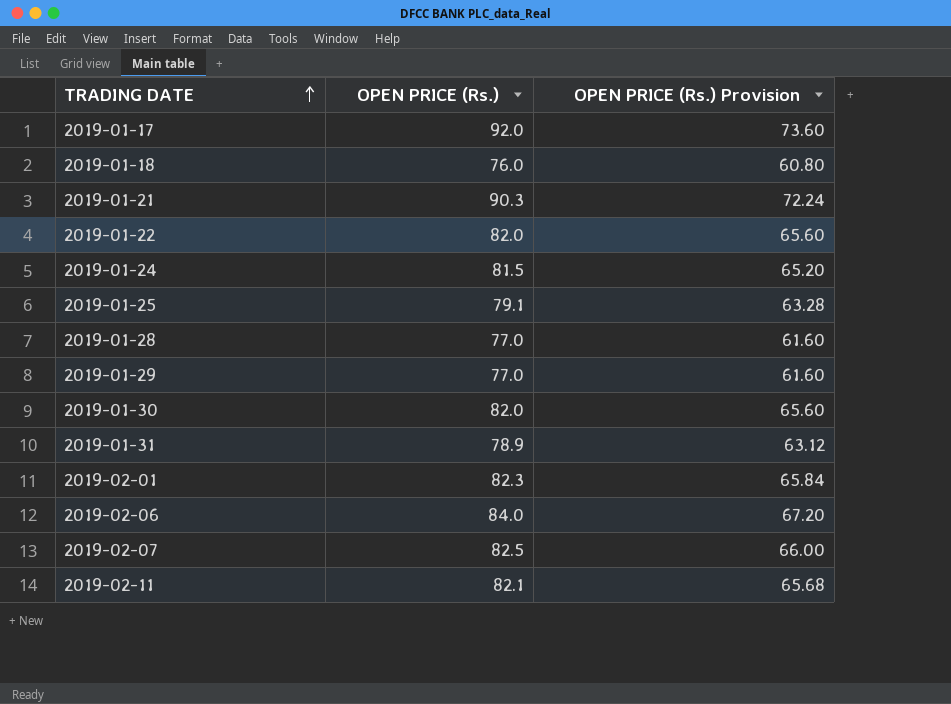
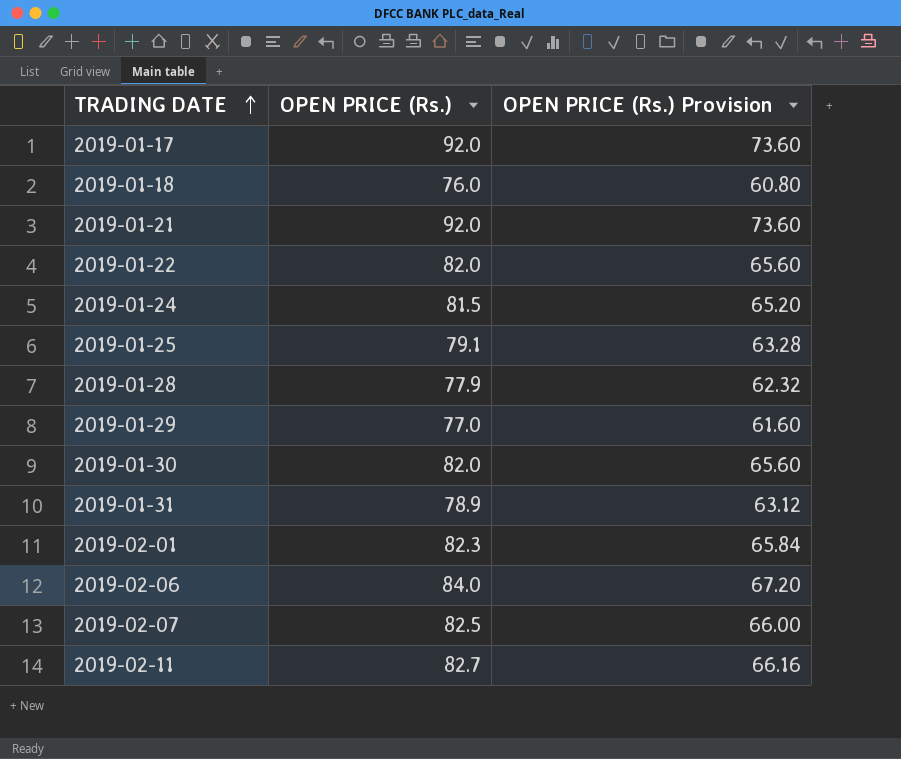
2019-01-21 | OPEN PRICE (Rs.): 90.3 -> 92.0
2019-01-21 | OPEN PRICE (Rs.) Provision: 72.24 -> 73.60
2019-01-28 | OPEN PRICE (Rs.): 77.0 -> 77.9
2019-01-28 | OPEN PRICE (Rs.) Provision: 61.60 -> 62.32
2019-02-11 | OPEN PRICE (Rs.): 82.1 -> 82.7
2019-02-11 | OPEN PRICE (Rs.) Provision: 65.68 -> 66.16

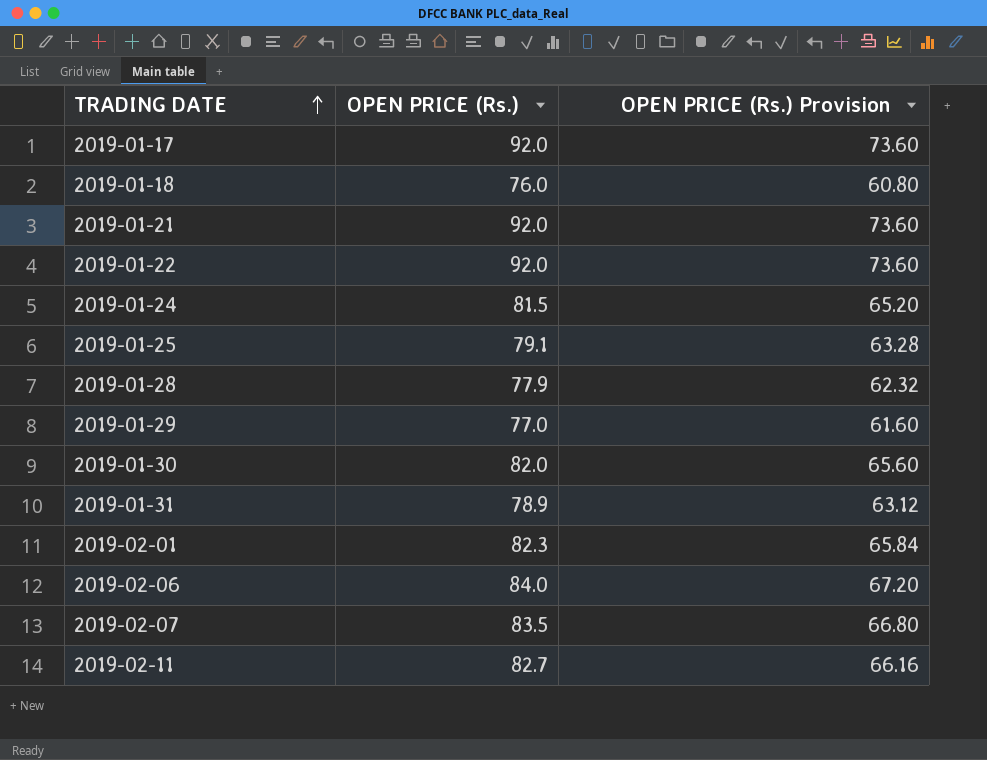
2019-01-22 | OPEN PRICE (Rs.): 82.0 -> 92.0
2019-01-22 | OPEN PRICE (Rs.) Provision: 65.60 -> 73.60
2019-02-07 | OPEN PRICE (Rs.): 82.5 -> 83.5
2019-02-07 | OPEN PRICE (Rs.) Provision: 66.00 -> 66.80

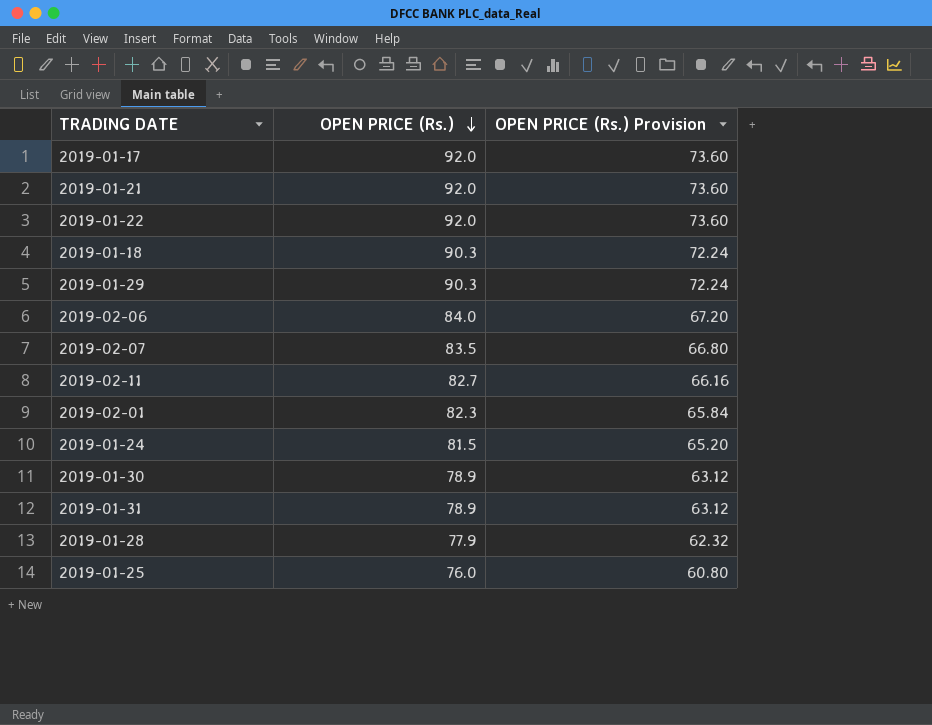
row order: TRADING DATE ascending -> OPEN PRICE (Rs.) descending
2019-01-18 | OPEN PRICE (Rs.): 76.0 -> 90.3
2019-01-18 | OPEN PRICE (Rs.) Provision: 60.80 -> 72.24
2019-01-29 | OPEN PRICE (Rs.): 77.0 -> 90.3
2019-01-29 | OPEN PRICE (Rs.) Provision: 61.60 -> 72.24
2019-01-30 | OPEN PRICE (Rs.): 82.0 -> 78.9
2019-01-30 | OPEN PRICE (Rs.) Provision: 65.60 -> 63.12
2019-01-25 | OPEN PRICE (Rs.): 79.1 -> 76.0
2019-01-25 | OPEN PRICE (Rs.) Provision: 63.28 -> 60.80

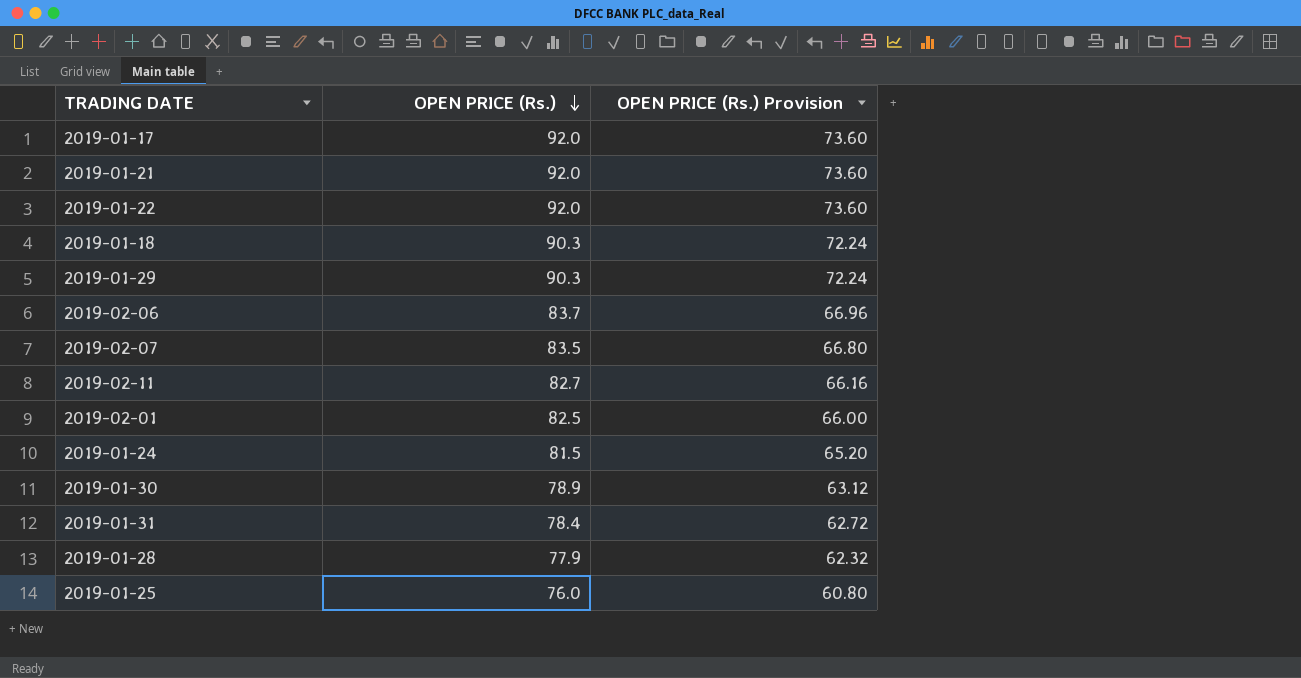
2019-02-06 | OPEN PRICE (Rs.): 84.0 -> 83.7
2019-02-06 | OPEN PRICE (Rs.) Provision: 67.20 -> 66.96
2019-02-01 | OPEN PRICE (Rs.): 82.3 -> 82.5
2019-02-01 | OPEN PRICE (Rs.) Provision: 65.84 -> 66.00
2019-01-31 | OPEN PRICE (Rs.): 78.9 -> 78.4
2019-01-31 | OPEN PRICE (Rs.) Provision: 63.12 -> 62.72

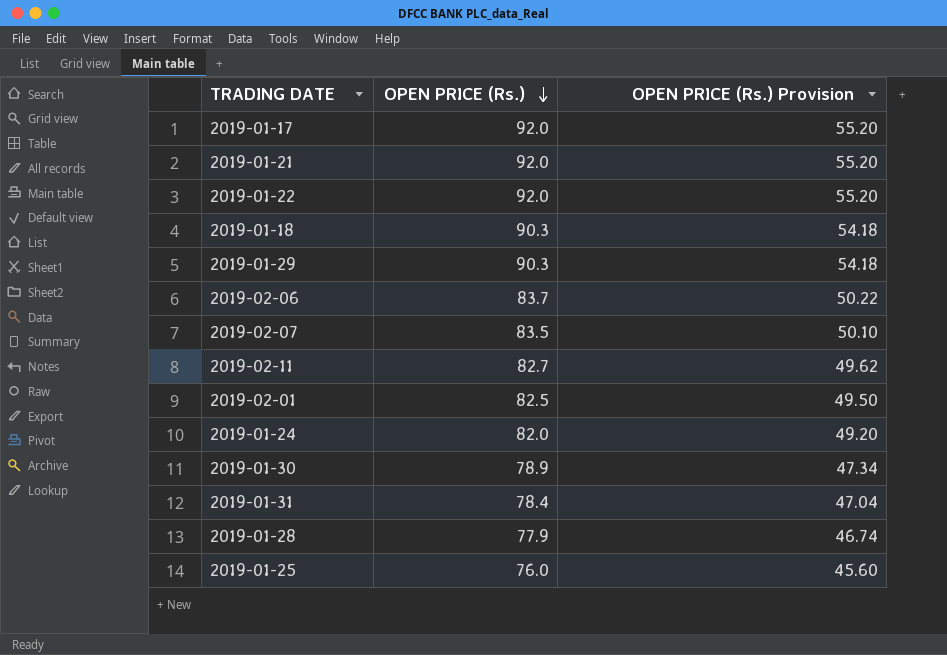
column OPEN PRICE (Rs.) Provision | formula: [OPEN PRICE (Rs.)] * 0.8 -> [OPEN PRICE (Rs.)] * 0.6
2019-01-24 | OPEN PRICE (Rs.): 81.5 -> 82.0

